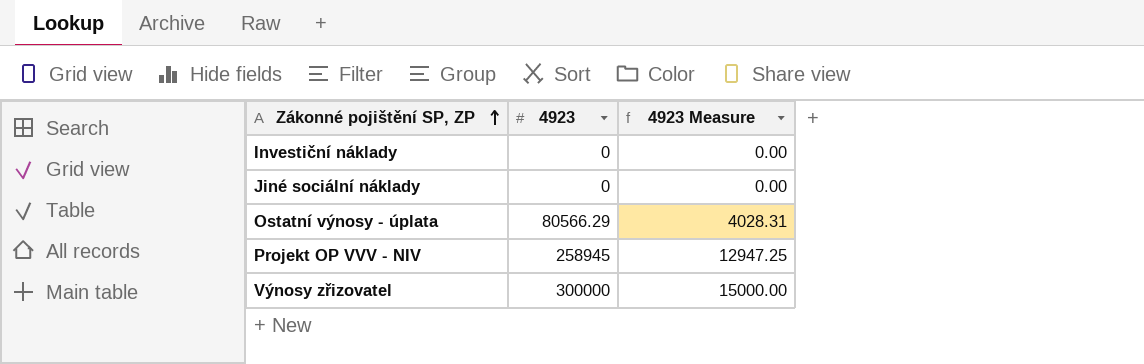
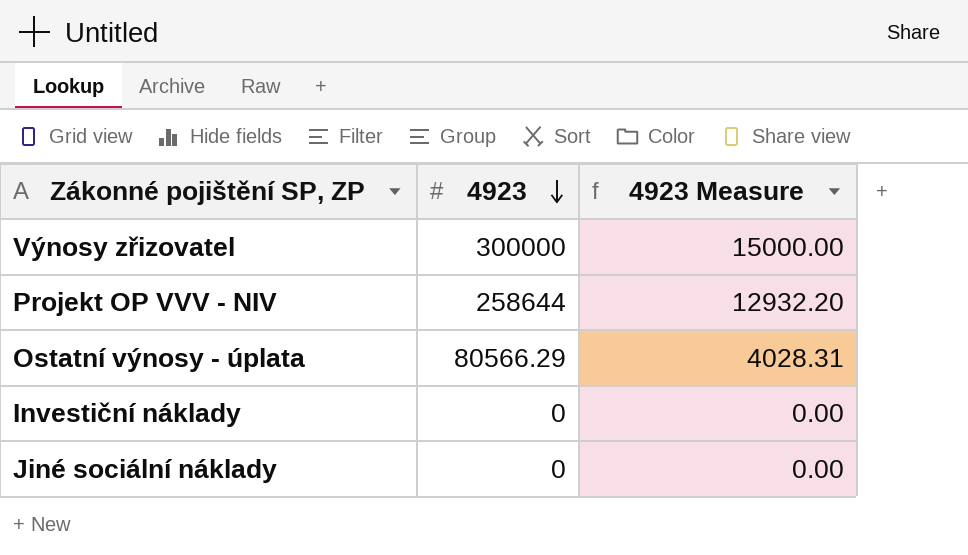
row order: Zákonné pojištění SP, ZP ascending -> 4923 descending
Projekt OP VVV - NIV | 4923: 258945 -> 258644
Projekt OP VVV - NIV | 4923 Measure: 12947.25 -> 12932.20

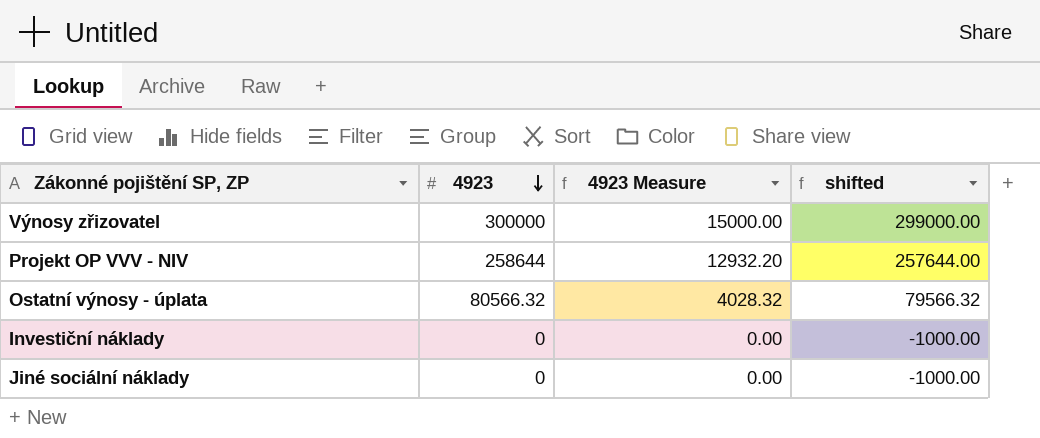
column shifted | formula: none -> [4923] - 1000
Ostatní výnosy - úplata | 4923: 80566.29 -> 80566.32
Ostatní výnosy - úplata | 4923 Measure: 4028.31 -> 4028.32

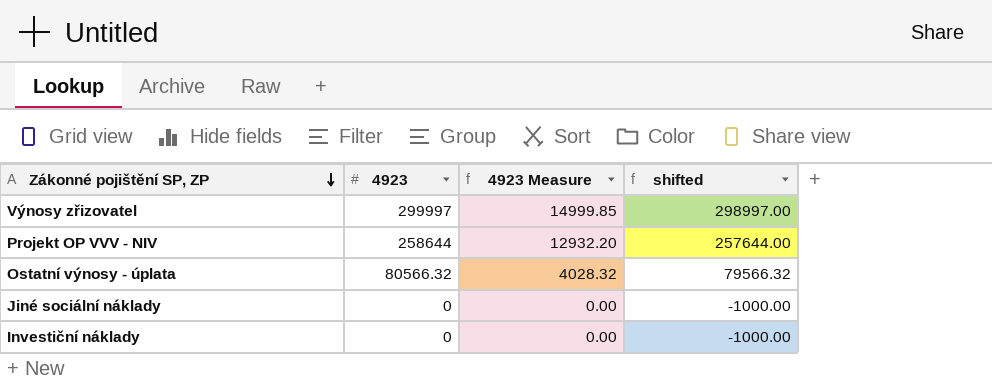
row order: 4923 descending -> Zákonné pojištění SP, ZP descending
Výnosy zřizovatel | 4923: 300000 -> 299997
Výnosy zřizovatel | 4923 Measure: 15000.00 -> 14999.85
Výnosy zřizovatel | shifted: 299000.00 -> 298997.00

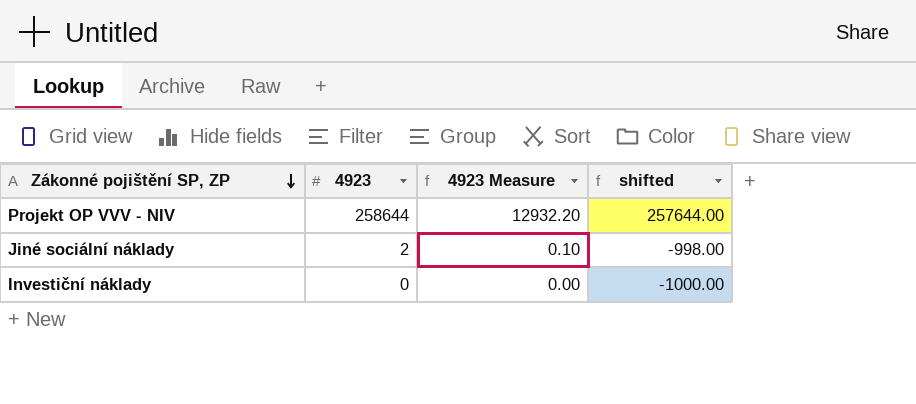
row Výnosy zřizovatel: 299997 | 14999.85 | 298997.00 -> none
row Ostatní výnosy - úplata: 80566.32 | 4028.32 | 79566.32 -> none
Jiné sociální náklady | 4923: 0 -> 2
Jiné sociální náklady | 4923 Measure: 0.00 -> 0.10
Jiné sociální náklady | shifted: -1000.00 -> -998.00

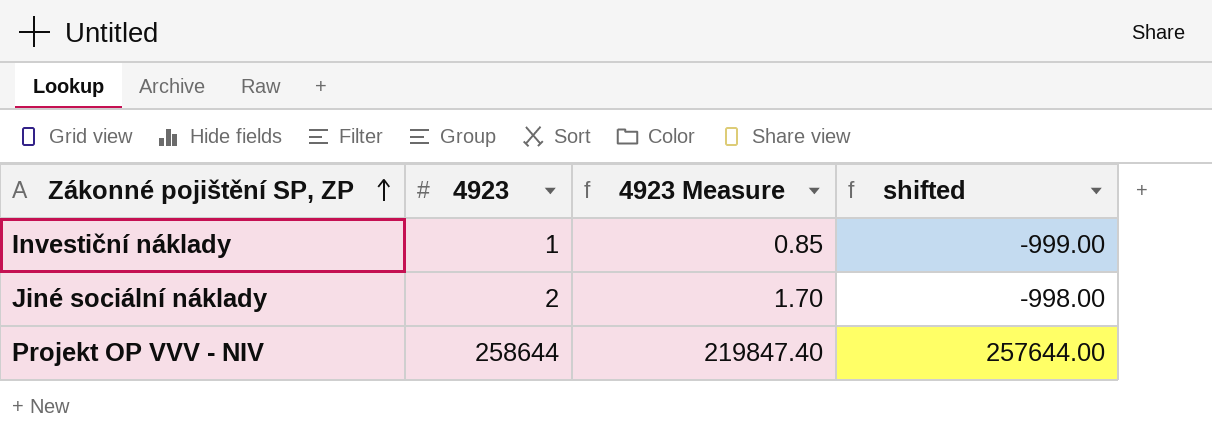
row order: Zákonné pojištění SP, ZP descending -> Zákonné pojištění SP, ZP ascending
column 4923 Measure | formula: [4923] * 0.05 -> [4923] * 0.85
Investiční náklady | 4923: 0 -> 1
Investiční náklady | shifted: -1000.00 -> -999.00

